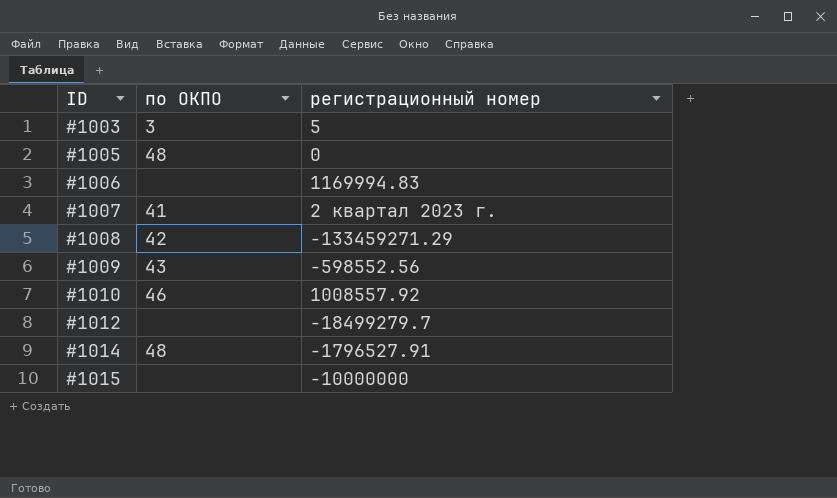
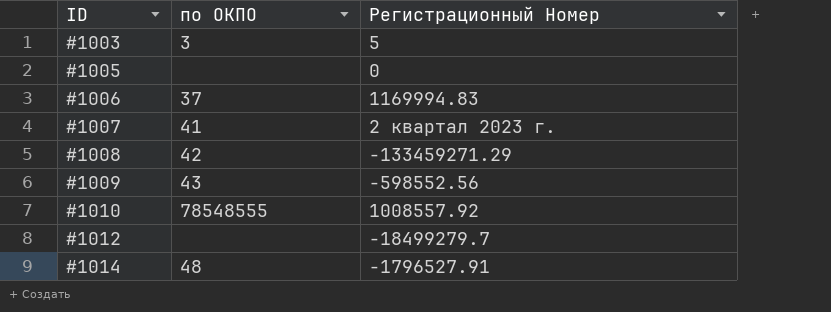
column name: регистрационный номер -> Регистрационный Номер
row #1015: none | -10000000 -> none
#1005 | по ОКПО: 48 -> none
#1006 | по ОКПО: none -> 37
#1010 | по ОКПО: 46 -> 78548555

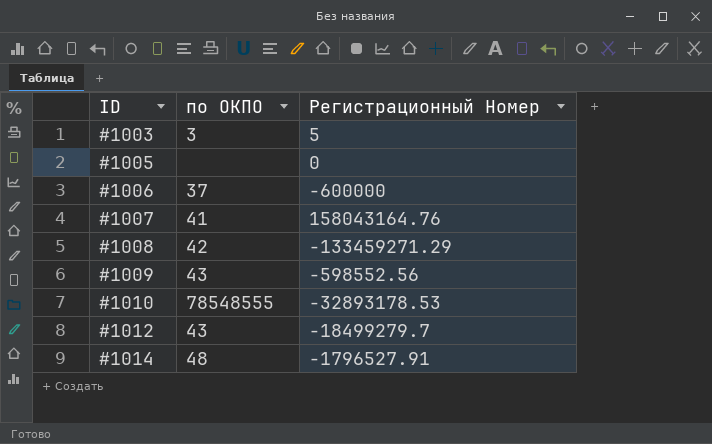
#1006 | Регистрационный Номер: 1169994.83 -> -600000
#1007 | Регистрационный Номер: 2 квартал 2023 г. -> 158043164.76
#1010 | Регистрационный Номер: 1008557.92 -> -32893178.53
#1012 | по ОКПО: none -> 43

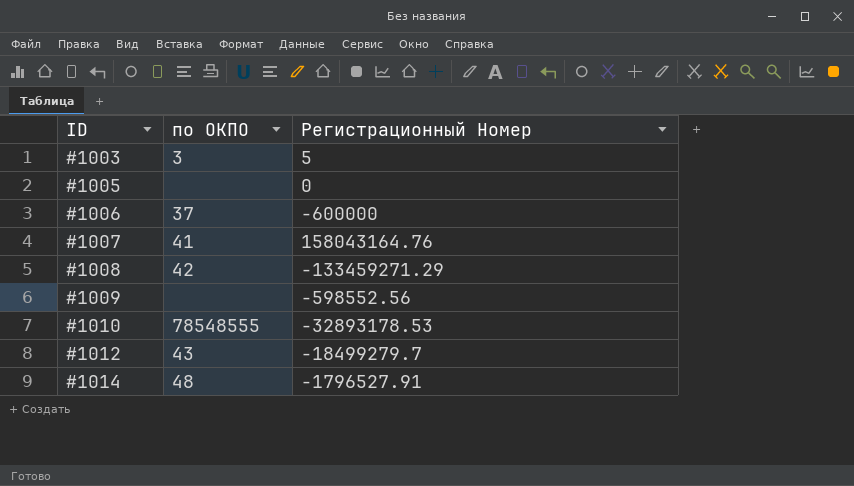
#1009 | по ОКПО: 43 -> none

